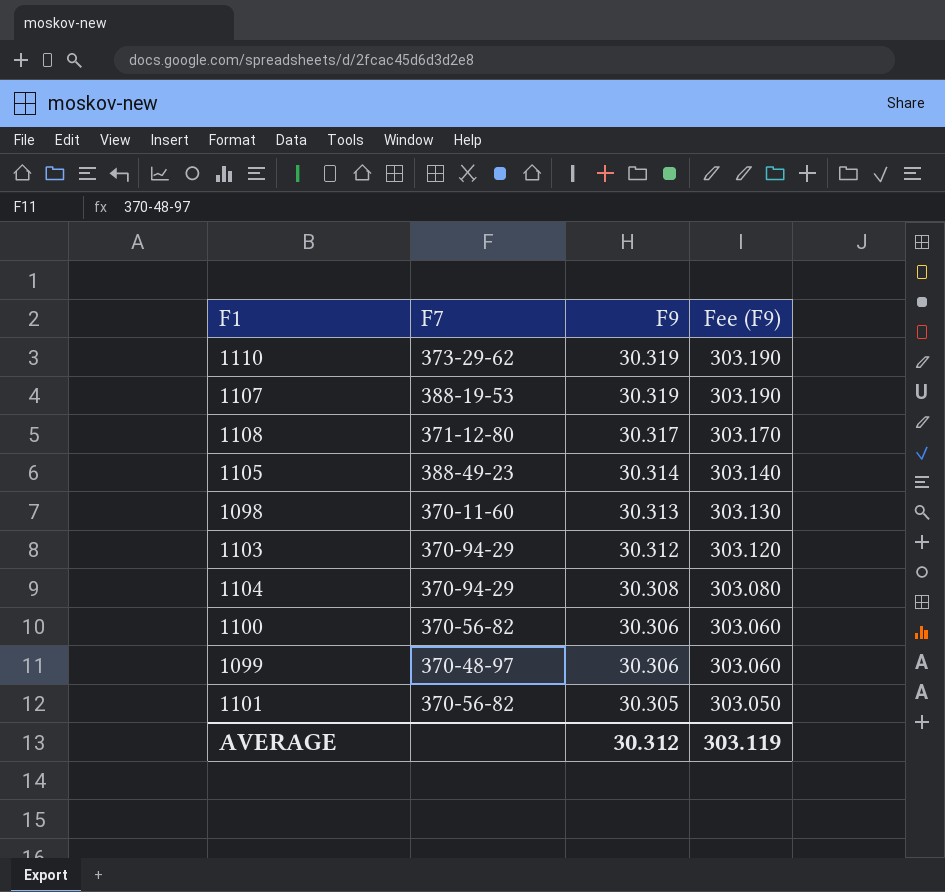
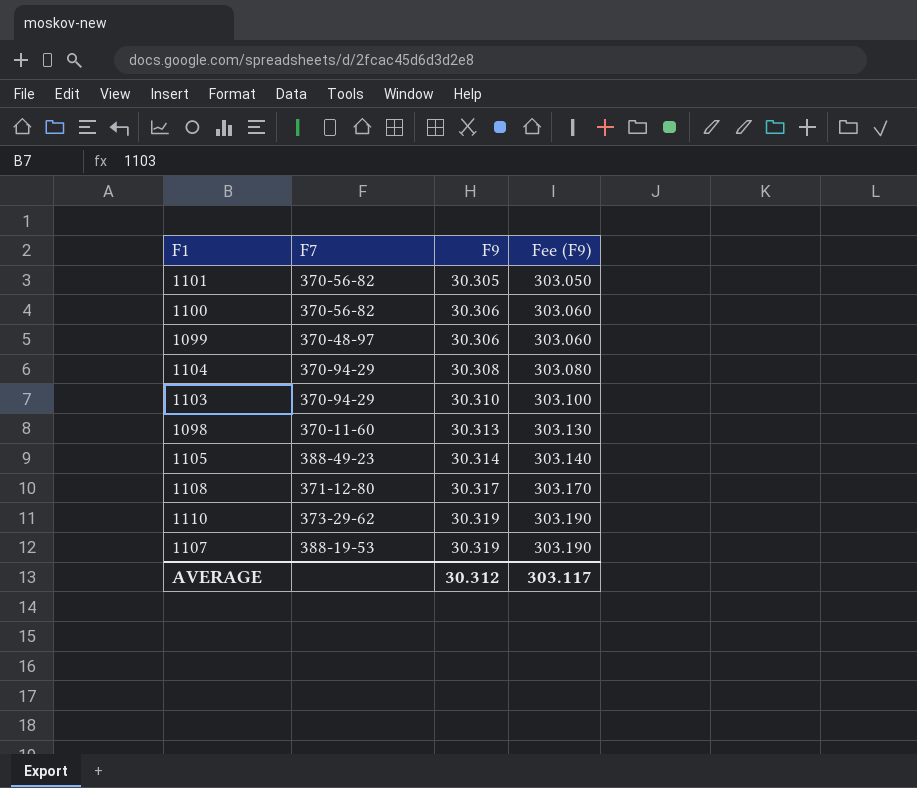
row order: F9 descending -> F9 ascending
1103 | F9: 30.312 -> 30.310
1103 | Fee (F9): 303.120 -> 303.100
AVERAGE | Fee (F9): 303.119 -> 303.117

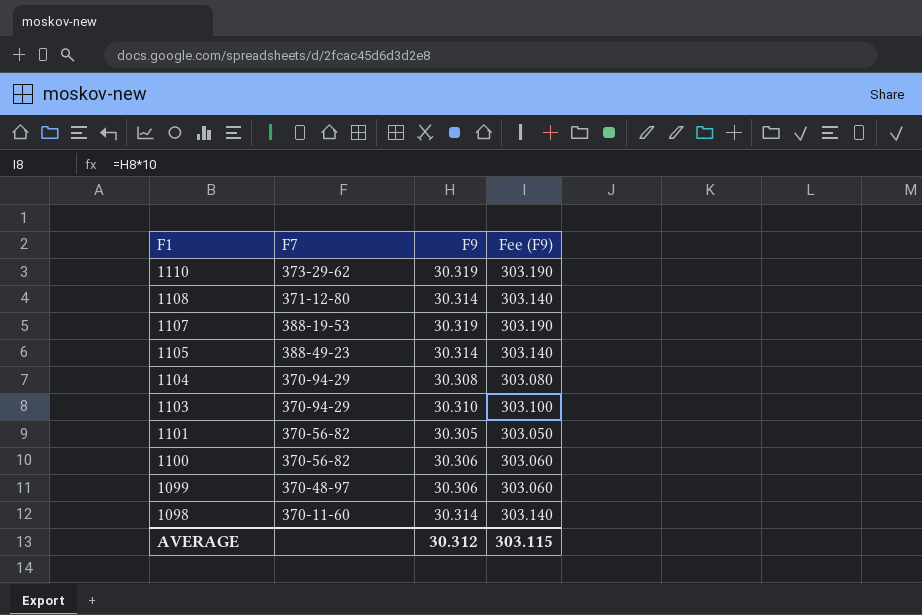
row order: F9 ascending -> F1 descending
1108 | F9: 30.317 -> 30.314
1108 | Fee (F9): 303.170 -> 303.140
1098 | F9: 30.313 -> 30.314
1098 | Fee (F9): 303.130 -> 303.140
AVERAGE | Fee (F9): 303.117 -> 303.115

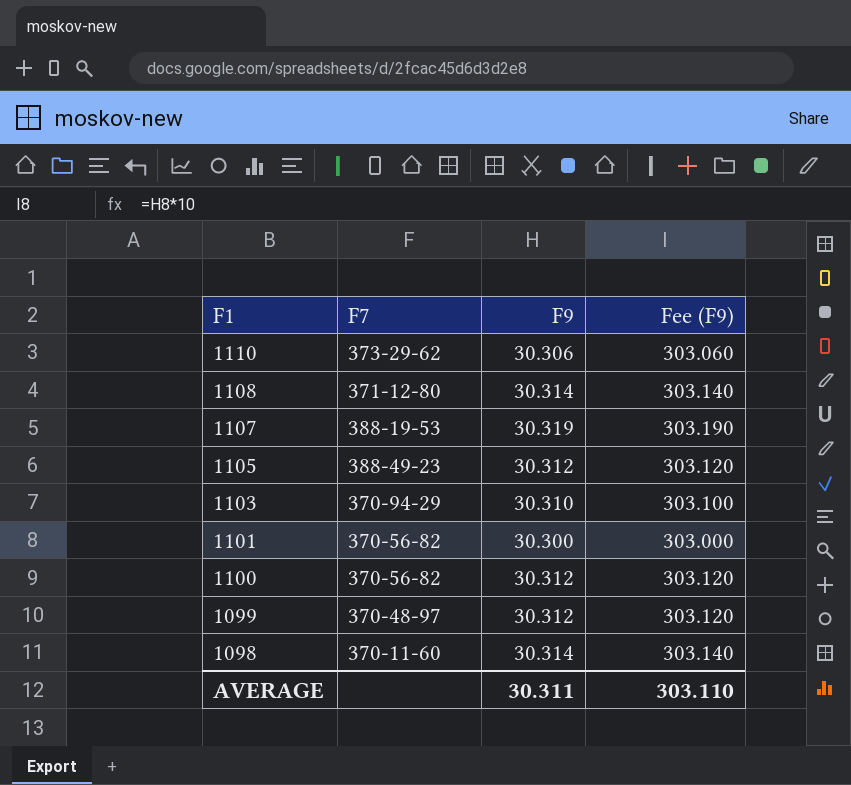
row 1104: 370-94-29 | 30.308 | 303.080 -> none
1110 | F9: 30.319 -> 30.306
1110 | Fee (F9): 303.190 -> 303.060
1105 | F9: 30.314 -> 30.312
1105 | Fee (F9): 303.140 -> 303.120
1101 | F9: 30.305 -> 30.300
1101 | Fee (F9): 303.050 -> 303.000
1100 | F9: 30.306 -> 30.312
1100 | Fee (F9): 303.060 -> 303.120
1099 | F9: 30.306 -> 30.312
1099 | Fee (F9): 303.060 -> 303.120
AVERAGE | F9: 30.312 -> 30.311
AVERAGE | Fee (F9): 303.115 -> 303.110

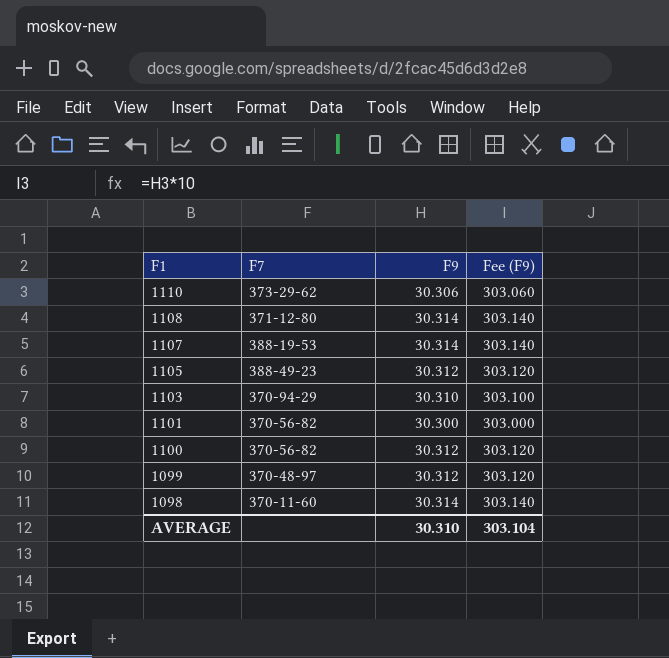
1107 | F9: 30.319 -> 30.314
1107 | Fee (F9): 303.190 -> 303.140
AVERAGE | F9: 30.311 -> 30.310
AVERAGE | Fee (F9): 303.110 -> 303.104

